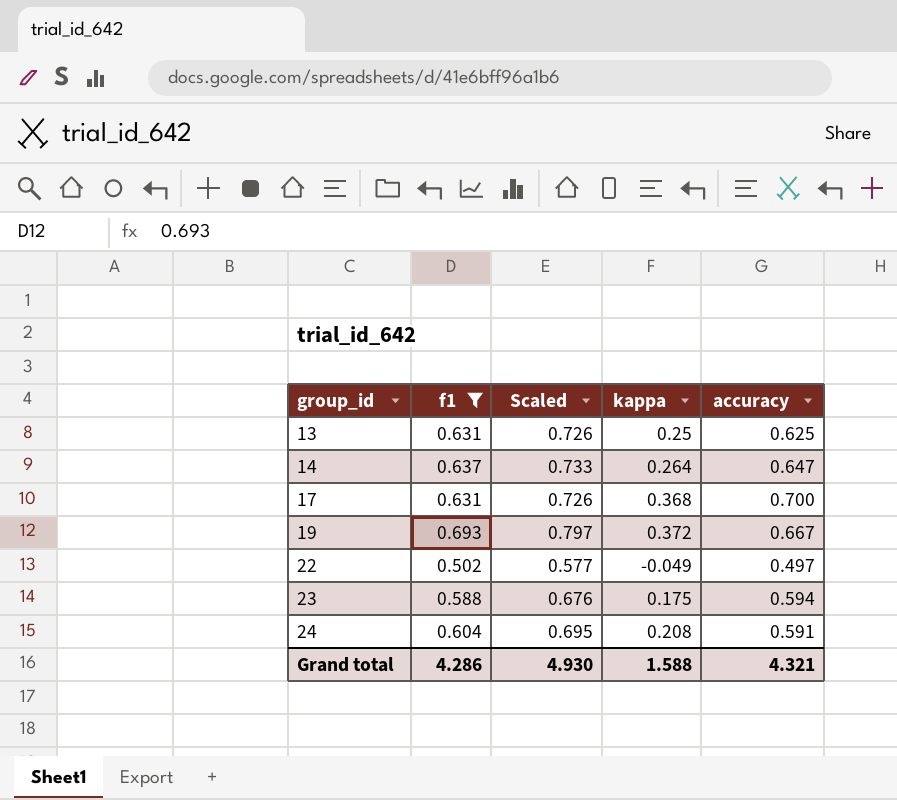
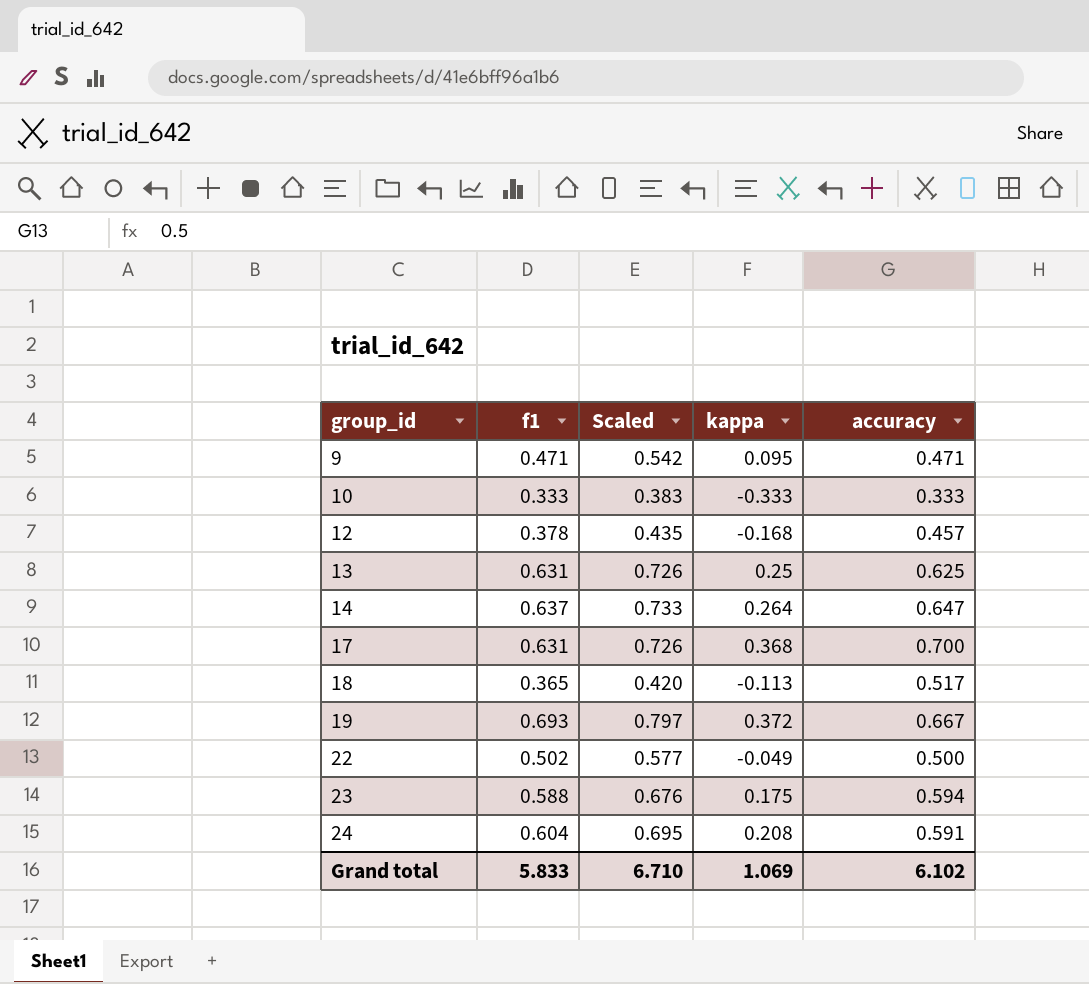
filter: f1 >= 0.502 -> none
22 | accuracy: 0.497 -> 0.500
Grand total | f1: 4.286 -> 5.833
Grand total | Scaled: 4.930 -> 6.710
Grand total | kappa: 1.588 -> 1.069
Grand total | accuracy: 4.321 -> 6.102

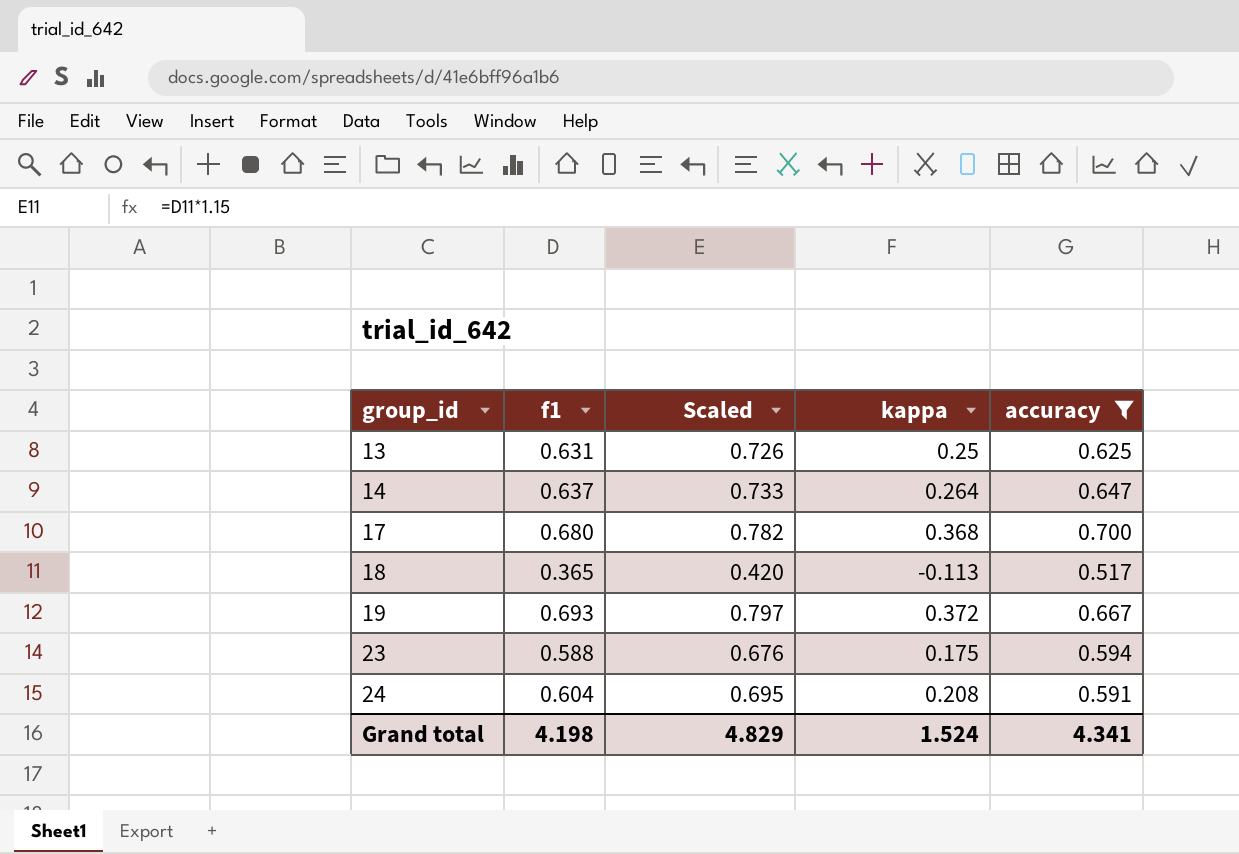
filter: none -> accuracy >= 0.517
17 | f1: 0.631 -> 0.680
17 | Scaled: 0.726 -> 0.782
Grand total | f1: 5.833 -> 4.198
Grand total | Scaled: 6.710 -> 4.829
Grand total | kappa: 1.069 -> 1.524
Grand total | accuracy: 6.102 -> 4.341

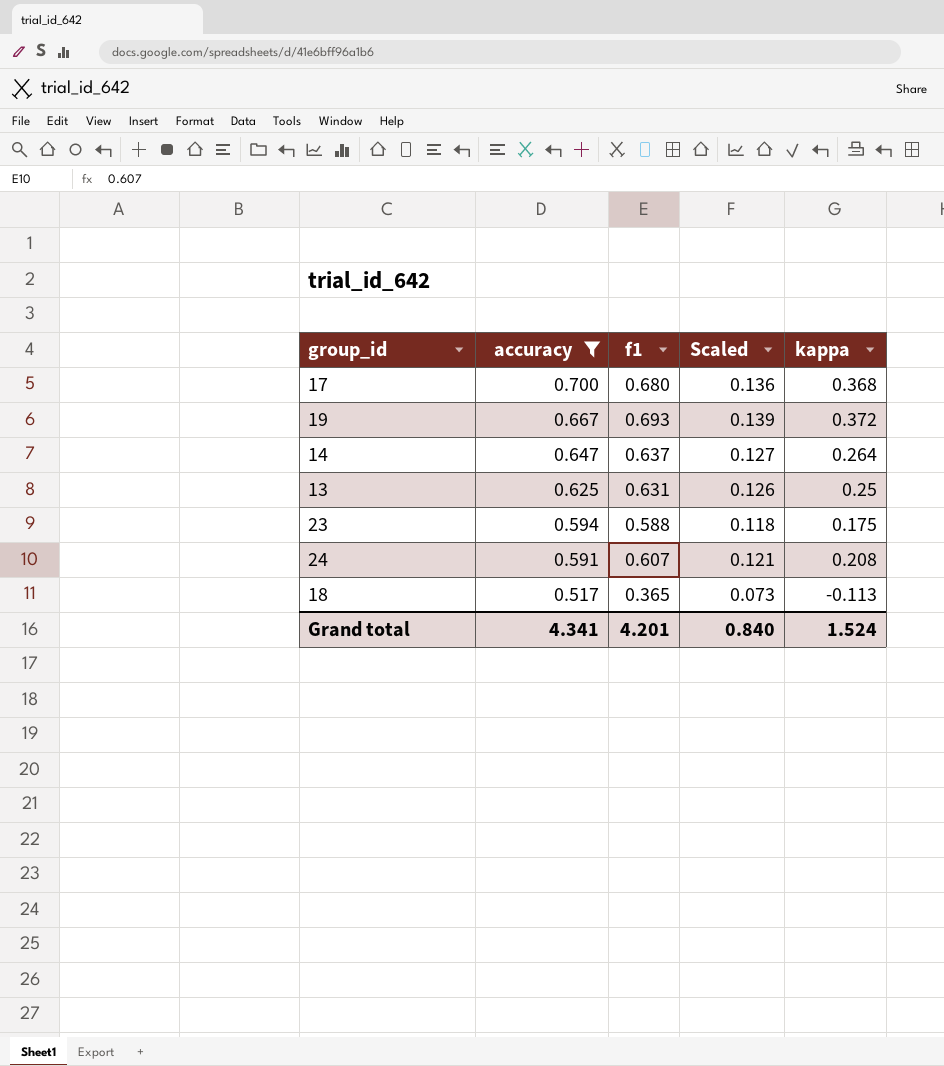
row order: group_id ascending -> accuracy descending
column accuracy | position: 5 -> 2
column Scaled | formula: [f1] * 1.15 -> [f1] * 0.2
24 | f1: 0.604 -> 0.607
Grand total | f1: 4.198 -> 4.201
Grand total | Scaled: 4.829 -> 0.840

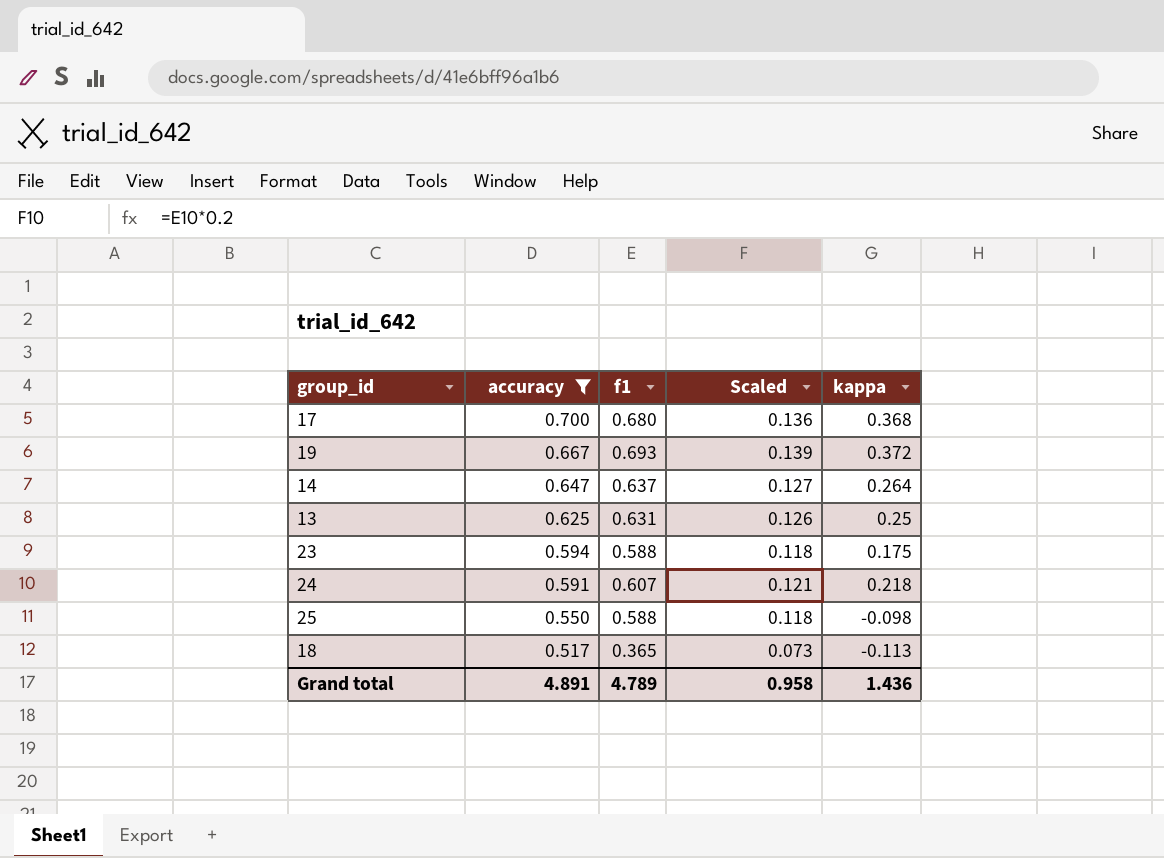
24 | kappa: 0.208 -> 0.218
row 25: none -> 0.550 | 0.588 | 0.118 | -0.098
Grand total | accuracy: 4.341 -> 4.891
Grand total | f1: 4.201 -> 4.789
Grand total | Scaled: 0.840 -> 0.958
Grand total | kappa: 1.524 -> 1.436

